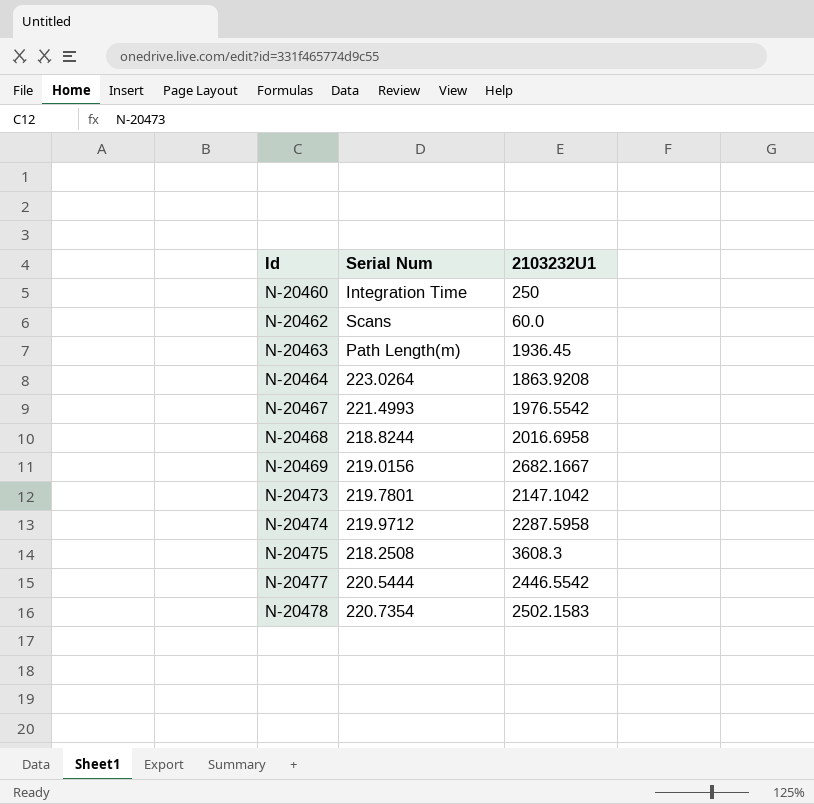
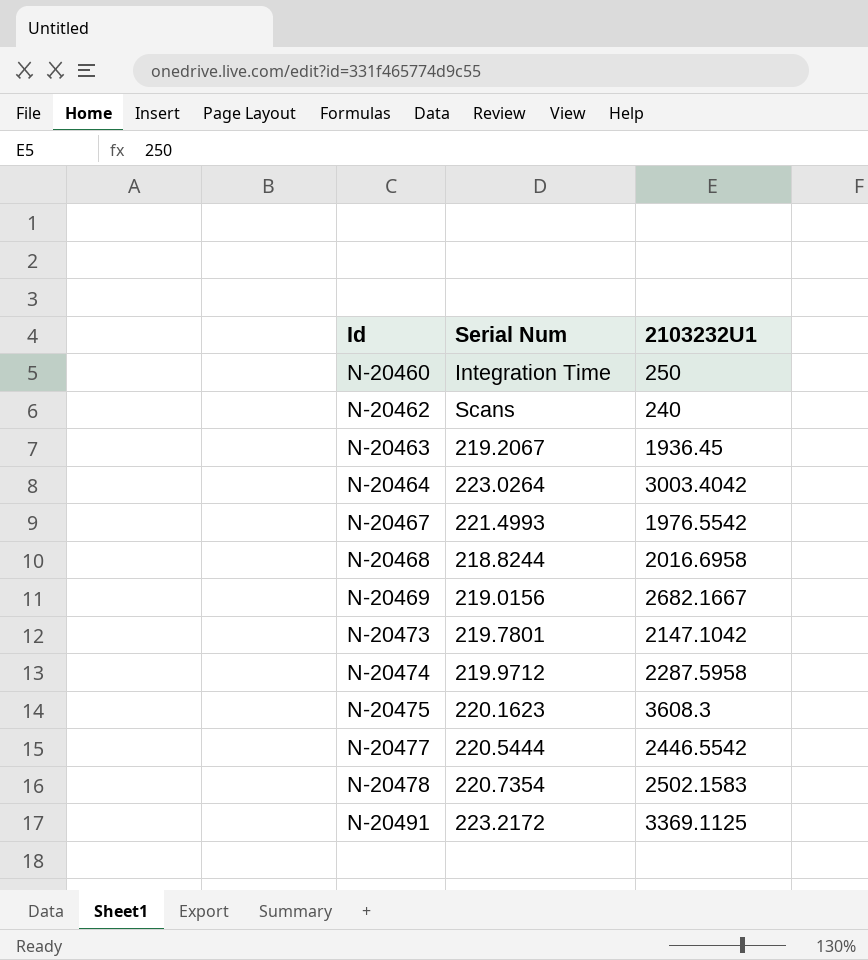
N-20462 | 2103232U1: 60.0 -> 240
N-20463 | Serial Num: Path Length(m) -> 219.2067
N-20464 | 2103232U1: 1863.9208 -> 3003.4042
N-20475 | Serial Num: 218.2508 -> 220.1623
row N-20491: none -> 223.2172 | 3369.1125

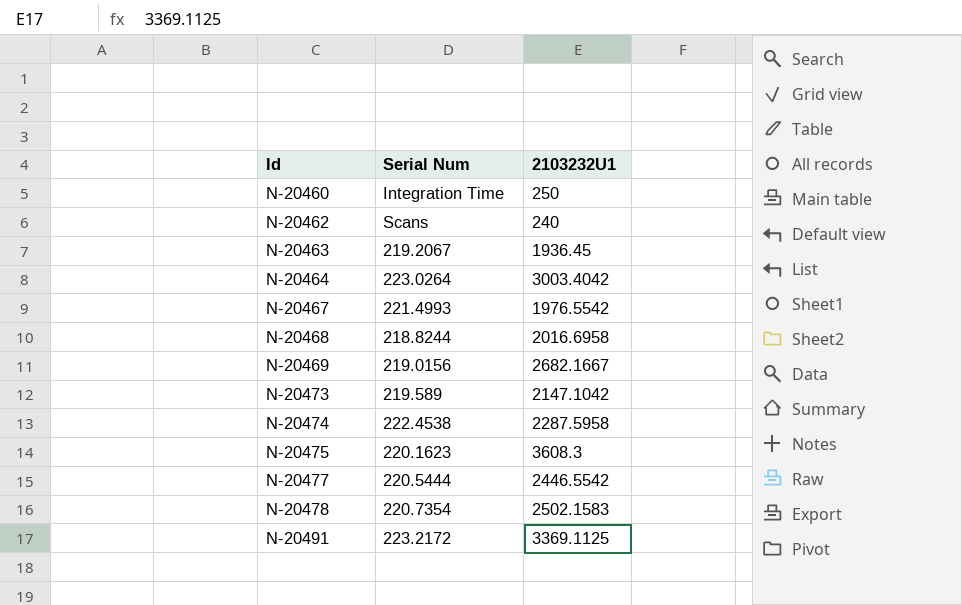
N-20473 | Serial Num: 219.7801 -> 219.589
N-20474 | Serial Num: 219.9712 -> 222.4538

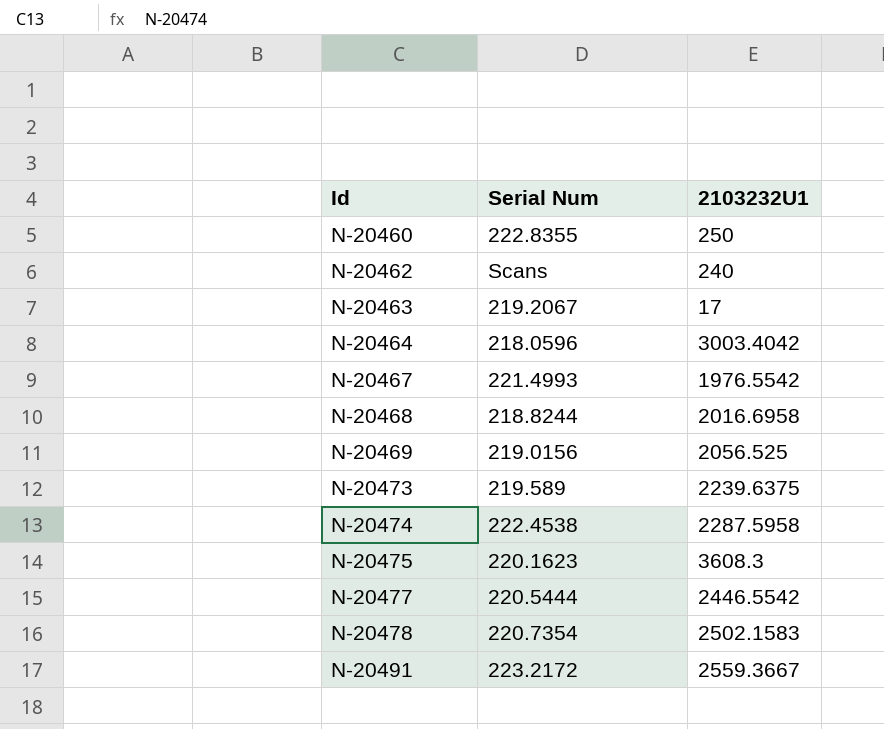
N-20460 | Serial Num: Integration Time -> 222.8355
N-20463 | 2103232U1: 1936.45 -> 17
N-20464 | Serial Num: 223.0264 -> 218.0596
N-20469 | 2103232U1: 2682.1667 -> 2056.525
N-20473 | 2103232U1: 2147.1042 -> 2239.6375
N-20491 | 2103232U1: 3369.1125 -> 2559.3667

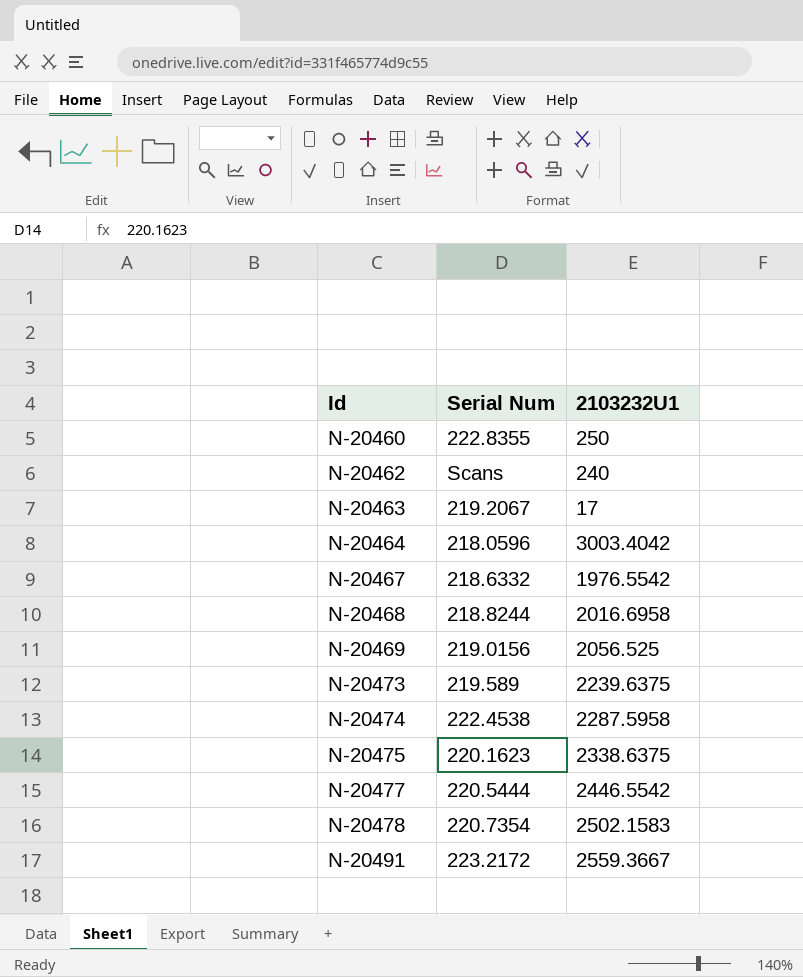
N-20467 | Serial Num: 221.4993 -> 218.6332
N-20475 | 2103232U1: 3608.3 -> 2338.6375

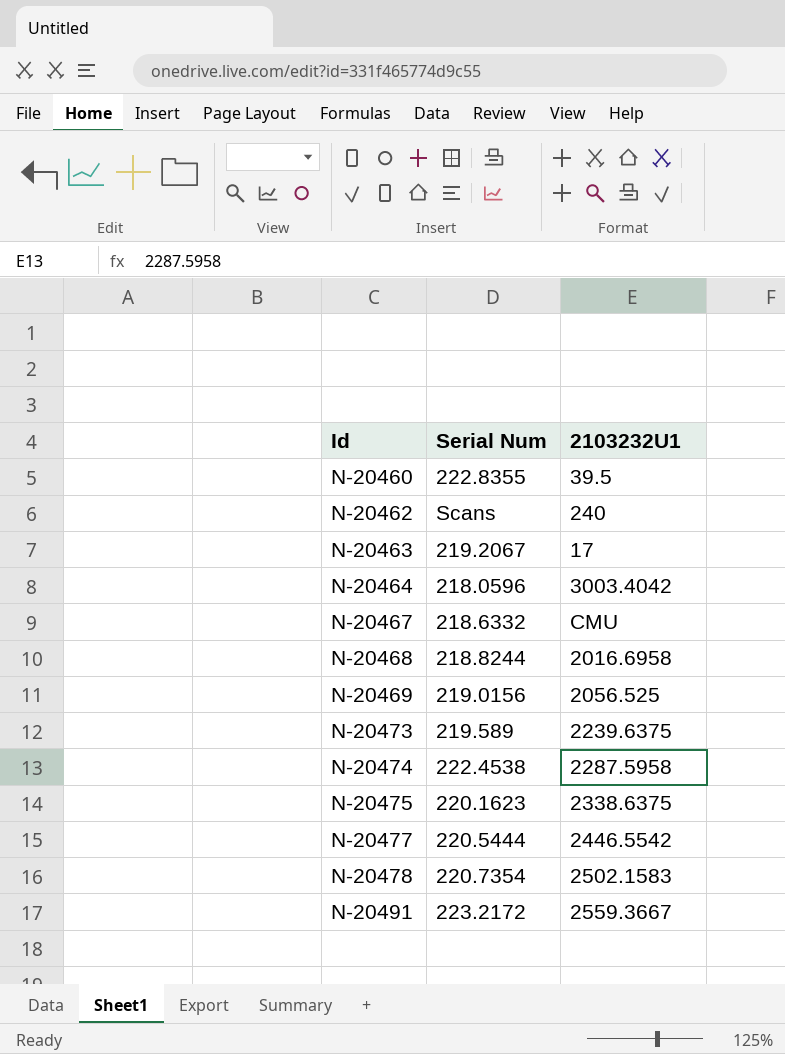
N-20460 | 2103232U1: 250 -> 39.5
N-20467 | 2103232U1: 1976.5542 -> CMU

